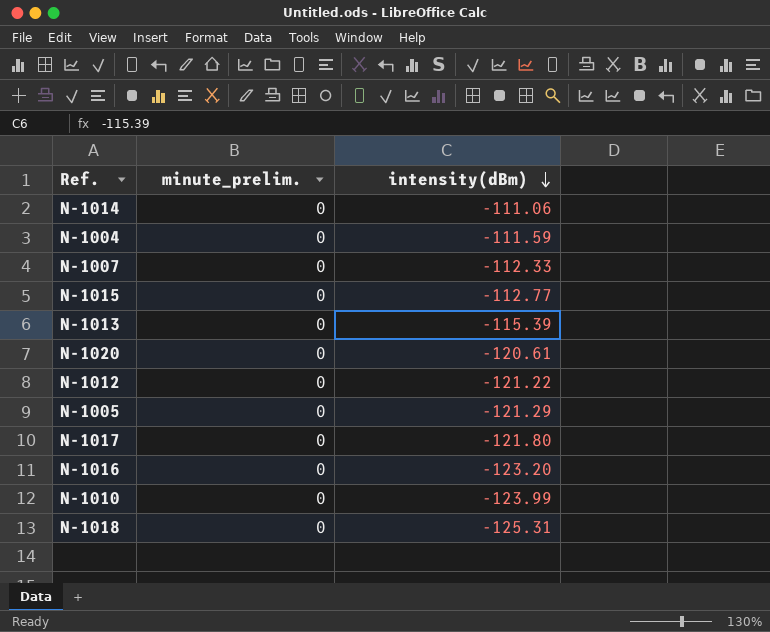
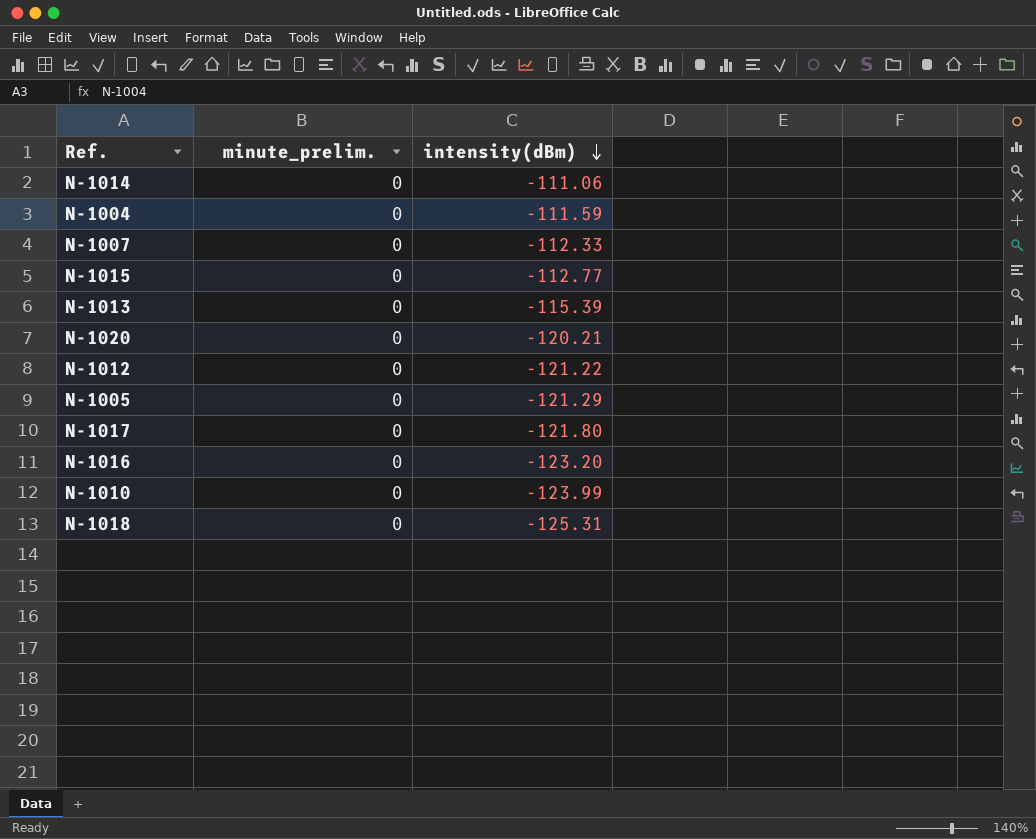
N-1020 | intensity(dBm): -120.61 -> -120.21

